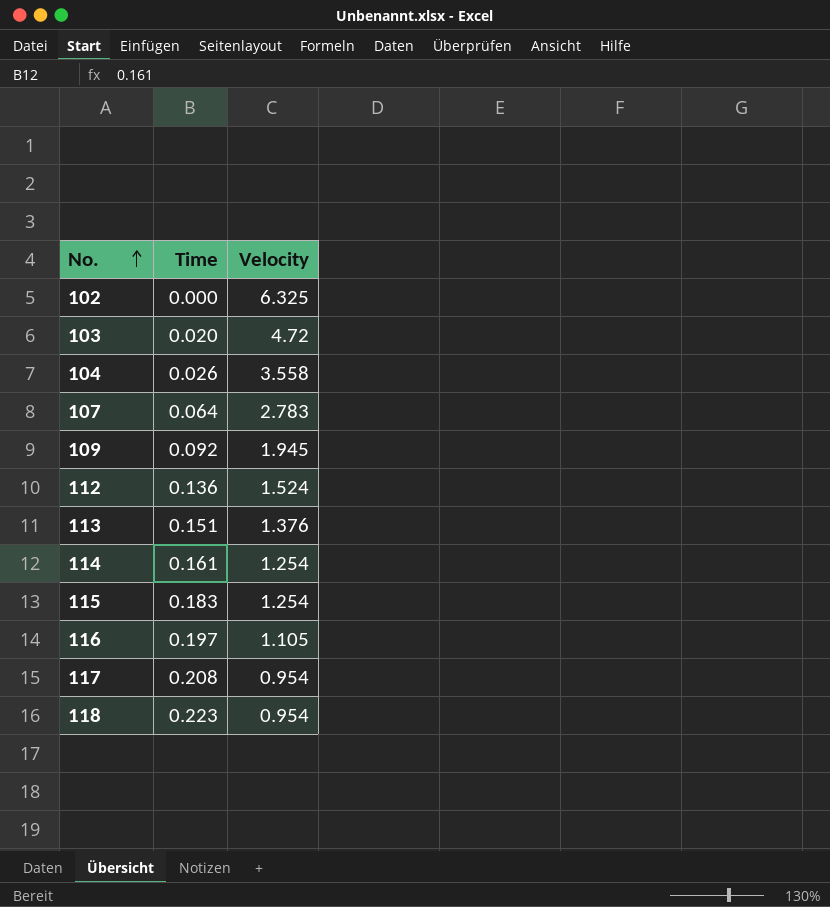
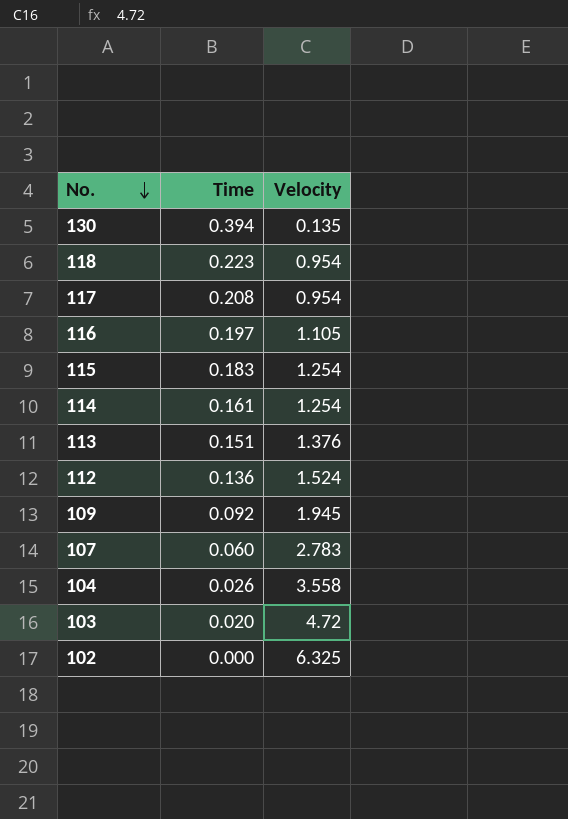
row order: No. ascending -> No. descending
row 130: none -> 0.394 | 0.135
107 | Time: 0.064 -> 0.060

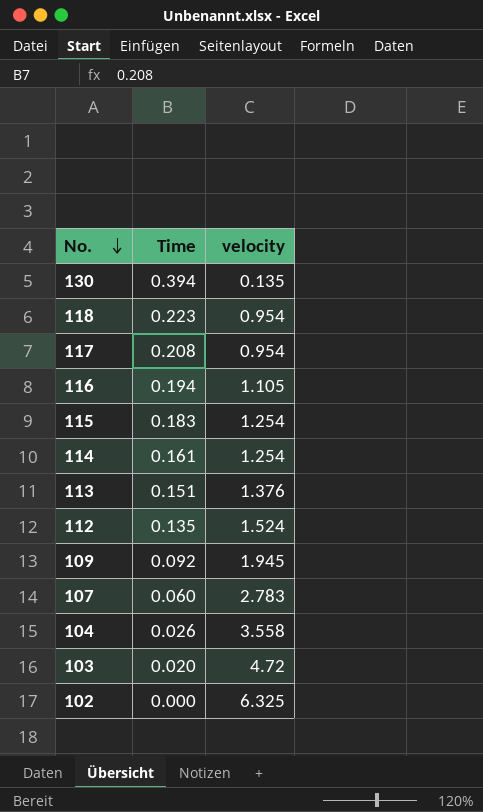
column name: Velocity -> velocity
116 | Time: 0.197 -> 0.194
112 | Time: 0.136 -> 0.135

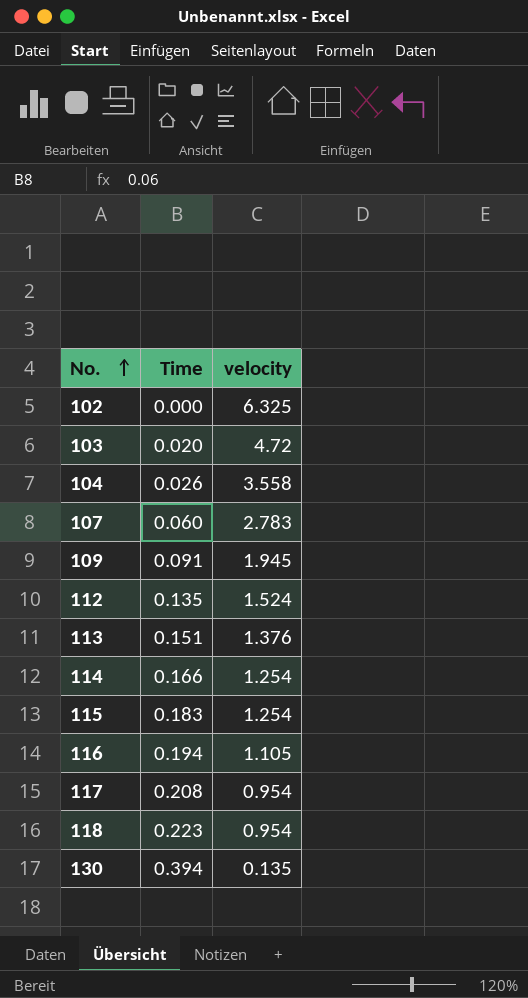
row order: No. descending -> No. ascending
109 | Time: 0.092 -> 0.091
114 | Time: 0.161 -> 0.166

